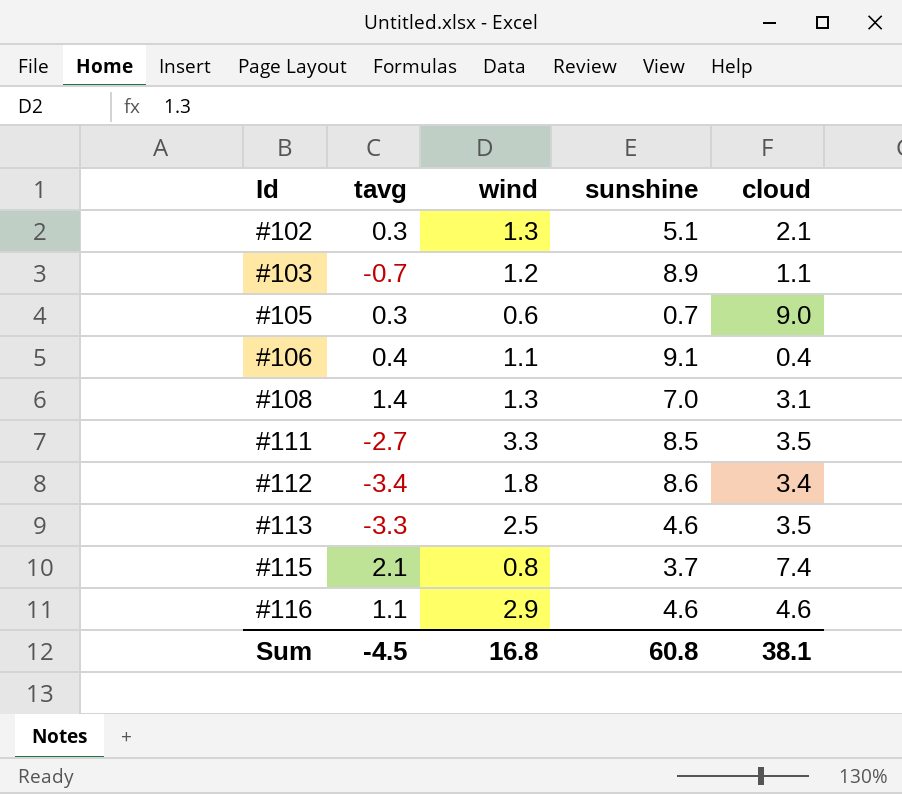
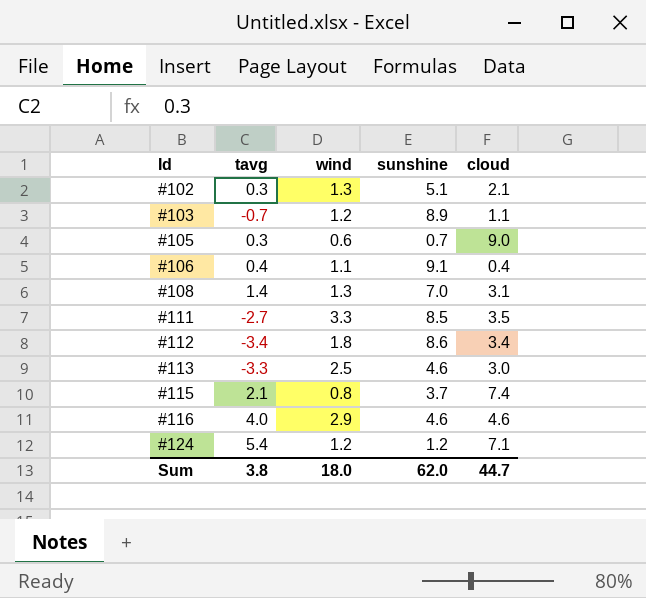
#113 | cloud: 3.5 -> 3.0
#116 | tavg: 1.1 -> 4.0
row #124: none -> 5.4 | 1.2 | 1.2 | 7.1
Sum | tavg: -4.5 -> 3.8
Sum | wind: 16.8 -> 18.0
Sum | sunshine: 60.8 -> 62.0
Sum | cloud: 38.1 -> 44.7

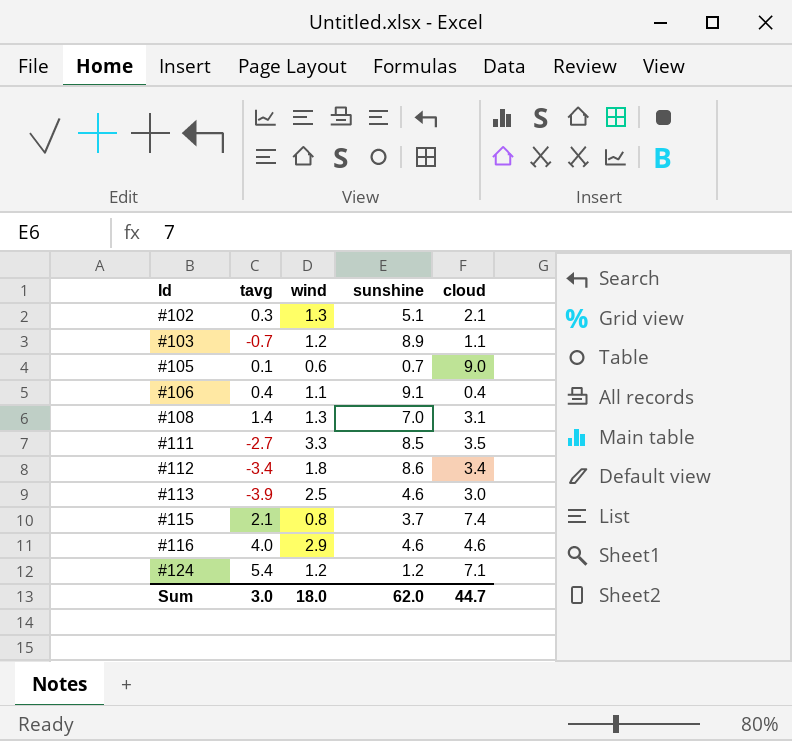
#105 | tavg: 0.3 -> 0.1
#113 | tavg: -3.3 -> -3.9
Sum | tavg: 3.8 -> 3.0

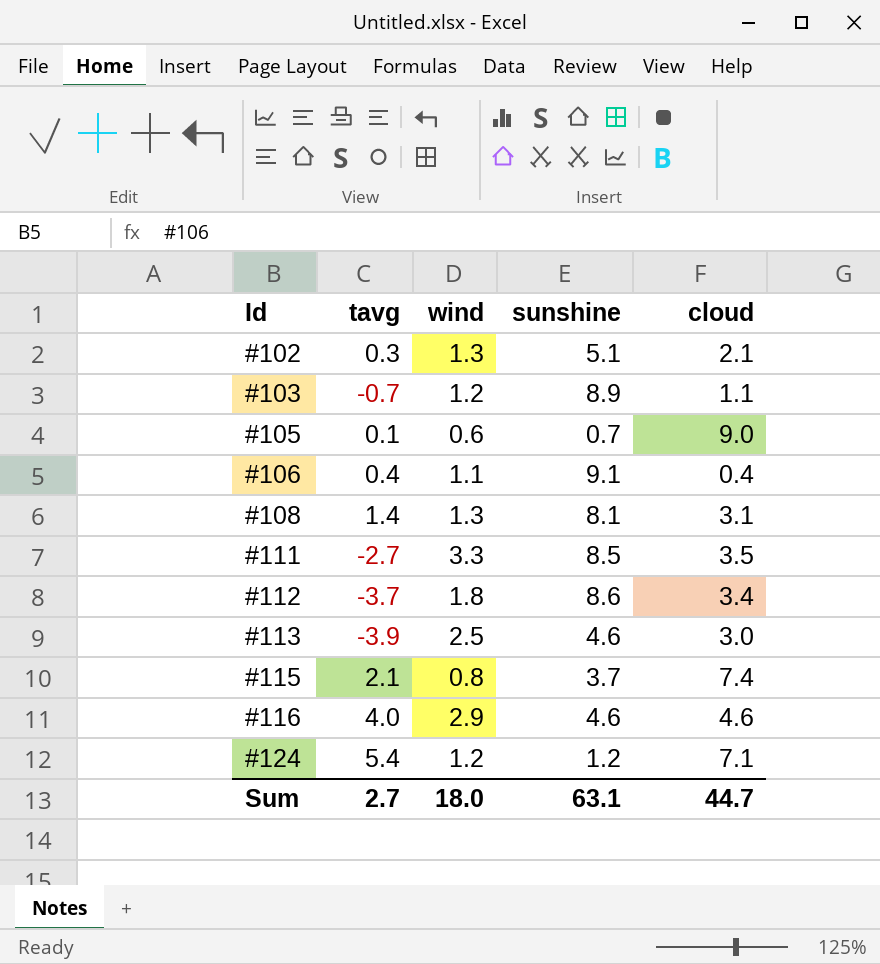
#108 | sunshine: 7.0 -> 8.1
#112 | tavg: -3.4 -> -3.7
Sum | tavg: 3.0 -> 2.7
Sum | sunshine: 62.0 -> 63.1

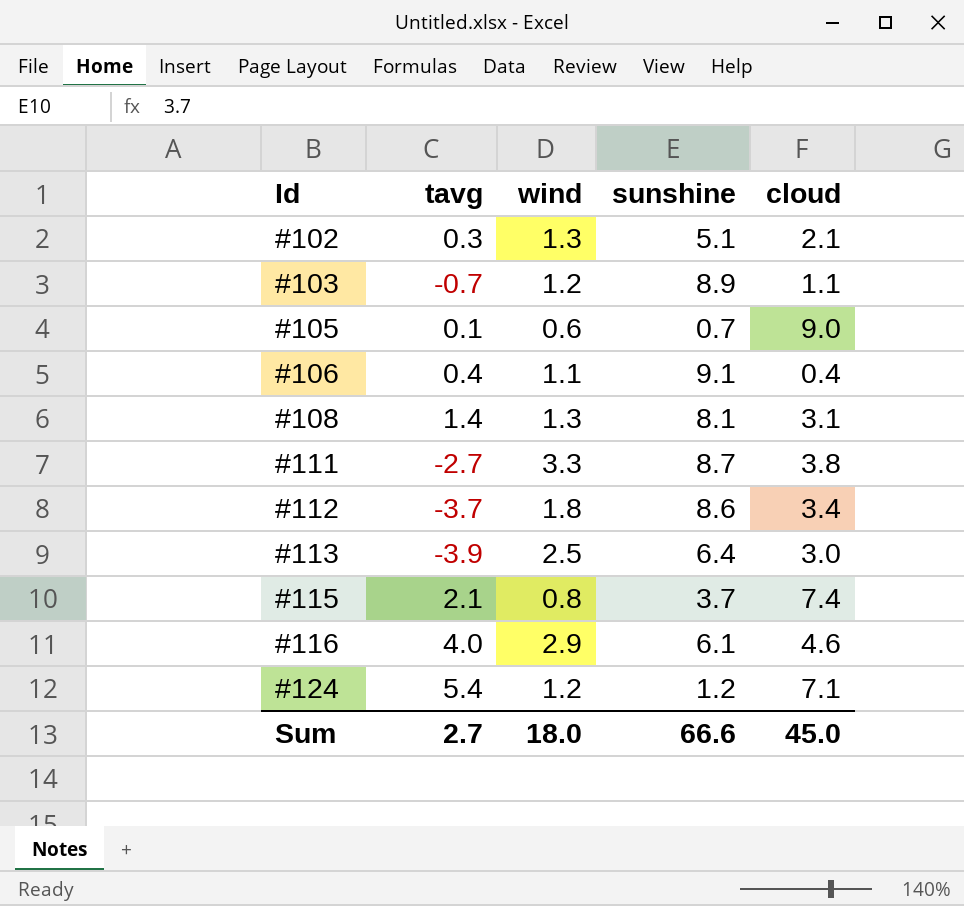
#111 | sunshine: 8.5 -> 8.7
#111 | cloud: 3.5 -> 3.8
#113 | sunshine: 4.6 -> 6.4
#116 | sunshine: 4.6 -> 6.1
Sum | sunshine: 63.1 -> 66.6
Sum | cloud: 44.7 -> 45.0

